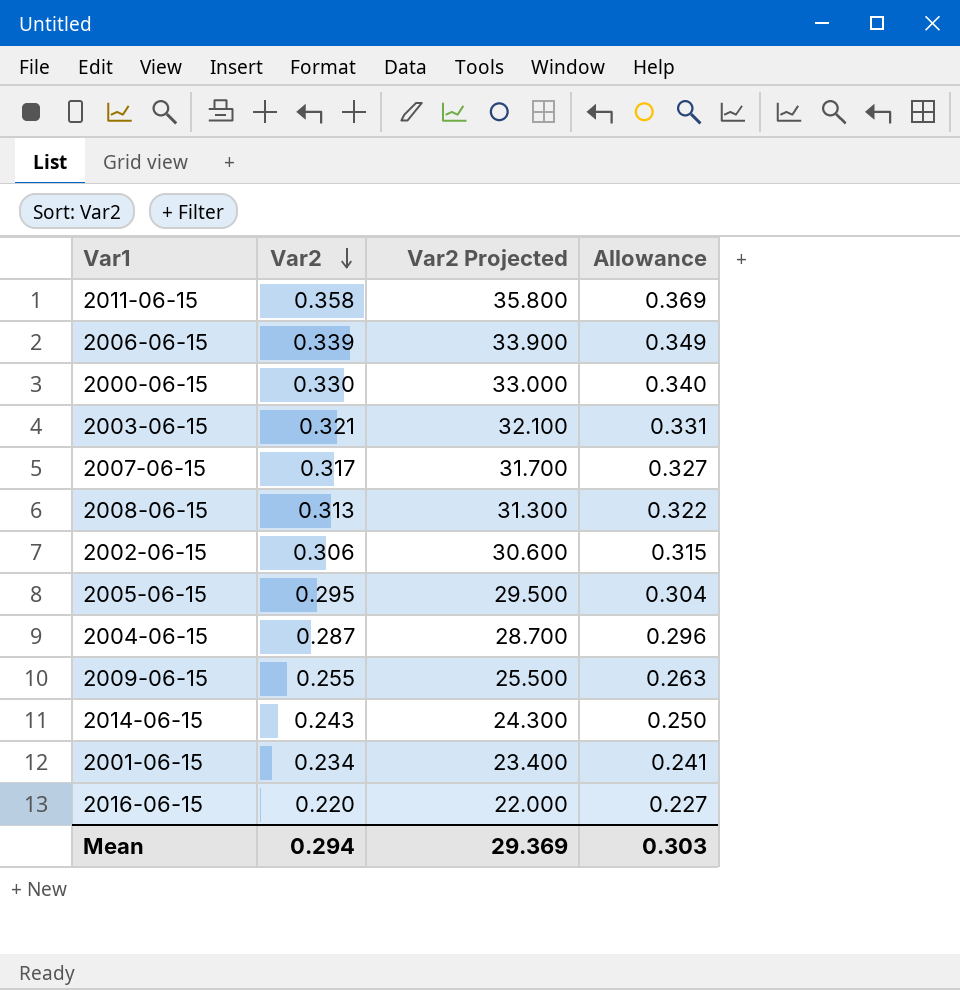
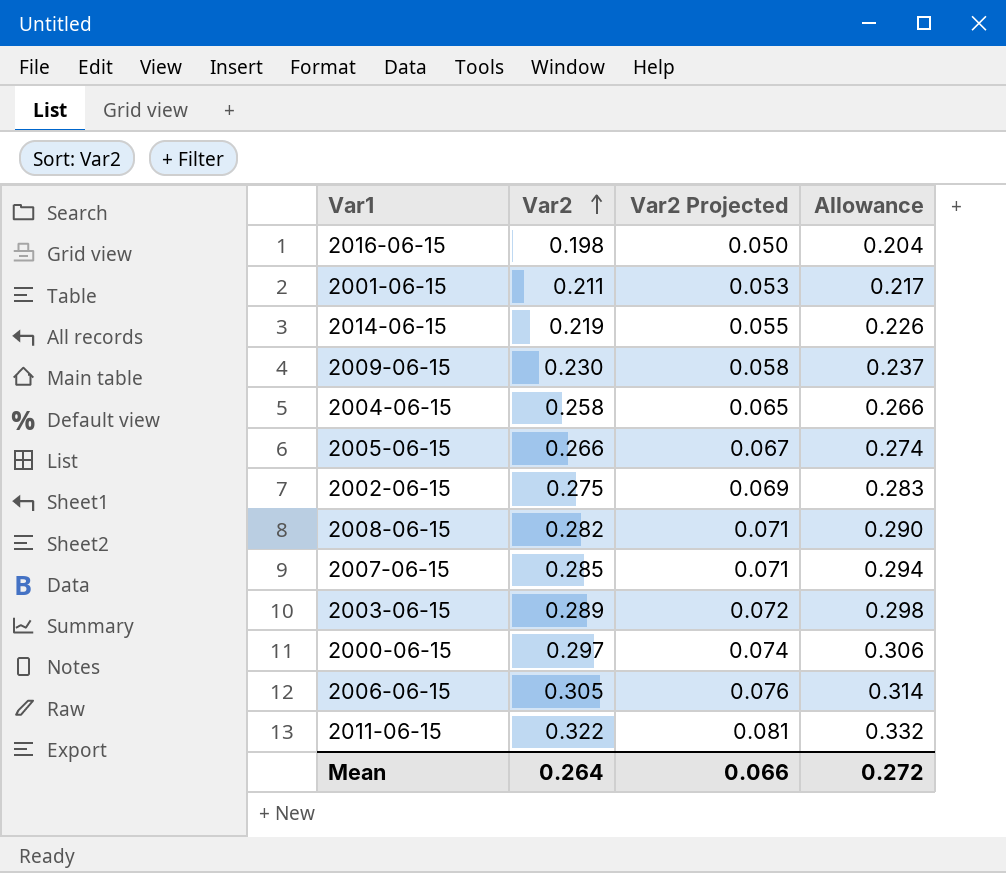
row order: Var2 descending -> Var2 ascending
column Var2 Projected | formula: [Var2] * 100 -> [Var2] * 0.25
2016-06-15 | Var2: 0.220 -> 0.198
2016-06-15 | Allowance: 0.227 -> 0.204
2001-06-15 | Var2: 0.234 -> 0.211
2001-06-15 | Allowance: 0.241 -> 0.217
2014-06-15 | Var2: 0.243 -> 0.219
2014-06-15 | Allowance: 0.250 -> 0.226
2009-06-15 | Var2: 0.255 -> 0.230
2009-06-15 | Allowance: 0.263 -> 0.237
2004-06-15 | Var2: 0.287 -> 0.258
2004-06-15 | Allowance: 0.296 -> 0.266
2005-06-15 | Var2: 0.295 -> 0.266
2005-06-15 | Allowance: 0.304 -> 0.274
2002-06-15 | Var2: 0.306 -> 0.275
2002-06-15 | Allowance: 0.315 -> 0.283
2008-06-15 | Var2: 0.313 -> 0.282
2008-06-15 | Allowance: 0.322 -> 0.290
2007-06-15 | Var2: 0.317 -> 0.285
2007-06-15 | Allowance: 0.327 -> 0.294
2003-06-15 | Var2: 0.321 -> 0.289
2003-06-15 | Allowance: 0.331 -> 0.298
2000-06-15 | Var2: 0.330 -> 0.297
2000-06-15 | Allowance: 0.340 -> 0.306
2006-06-15 | Var2: 0.339 -> 0.305
2006-06-15 | Allowance: 0.349 -> 0.314
2011-06-15 | Var2: 0.358 -> 0.322
2011-06-15 | Allowance: 0.369 -> 0.332
Mean | Var2: 0.294 -> 0.264
Mean | Var2 Projected: 29.369 -> 0.066
Mean | Allowance: 0.303 -> 0.272

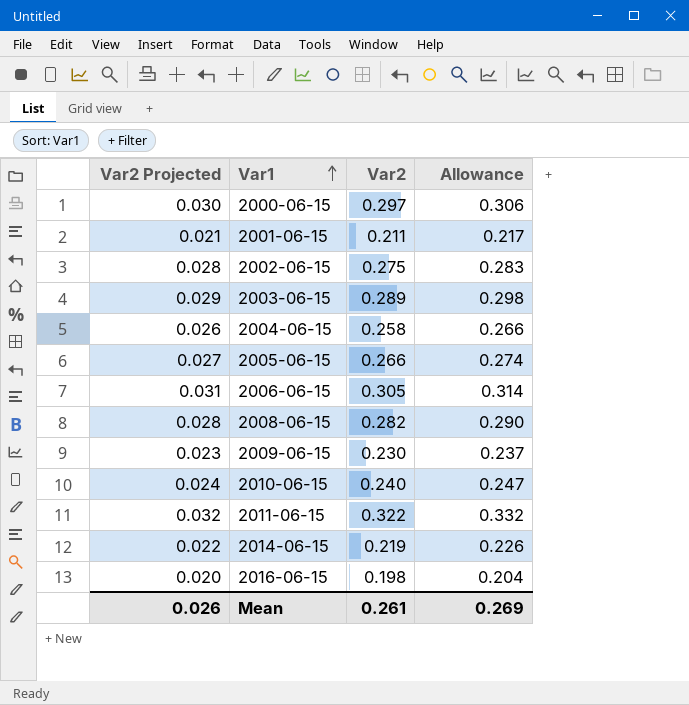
row order: Var2 ascending -> Var1 ascending
column Var2 Projected | formula: [Var2] * 0.25 -> [Var2] * 0.1
column Var2 Projected | position: 3 -> 1
row 2007-06-15: 0.285 | 0.071 | 0.294 -> none
row 2010-06-15: none -> 0.024 | 0.240 | 0.247
Mean | Var2 Projected: 0.066 -> 0.026
Mean | Var2: 0.264 -> 0.261
Mean | Allowance: 0.272 -> 0.269

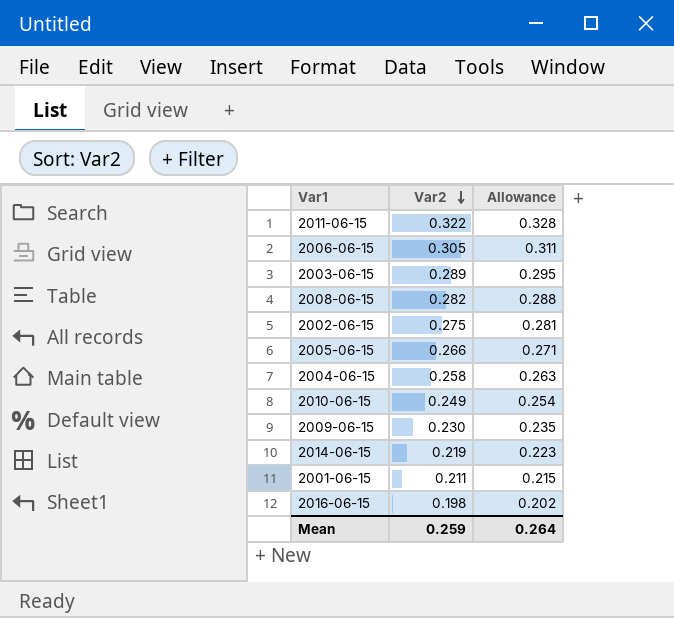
row order: Var1 ascending -> Var2 descending
column Var2 Projected | formula: [Var2] * 0.1 -> none
column Allowance | formula: [Var2] * 1.03 -> [Var2] * 1.02
row 2000-06-15: 0.030 | 0.297 | 0.306 -> none
2010-06-15 | Var2: 0.240 -> 0.249
Mean | Var2: 0.261 -> 0.259
Mean | Allowance: 0.269 -> 0.264

